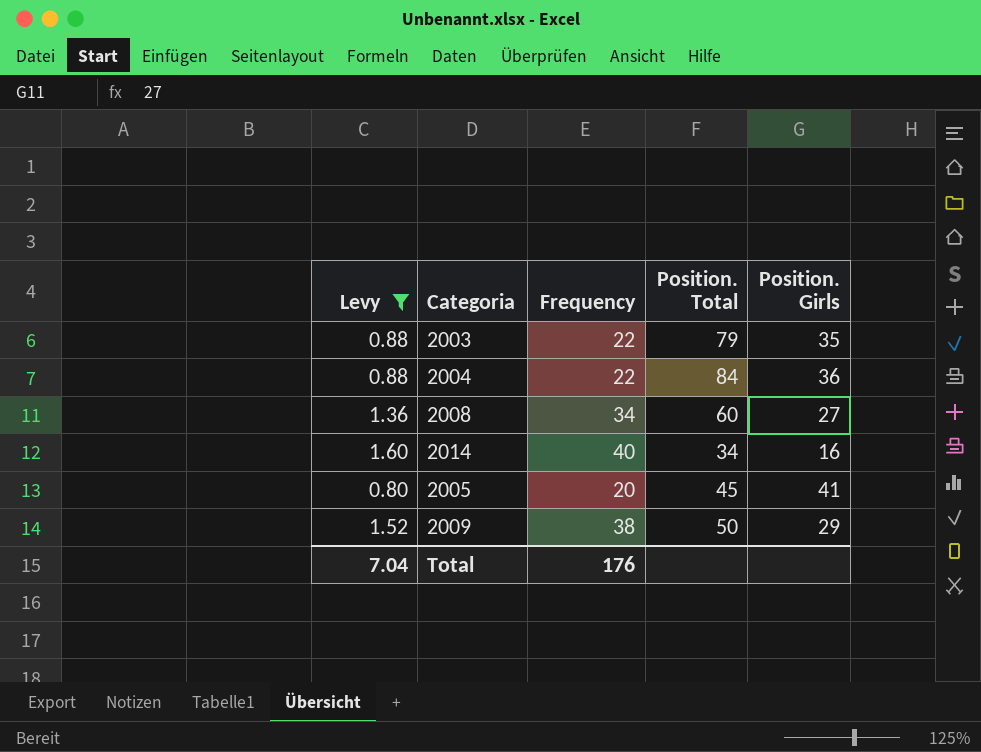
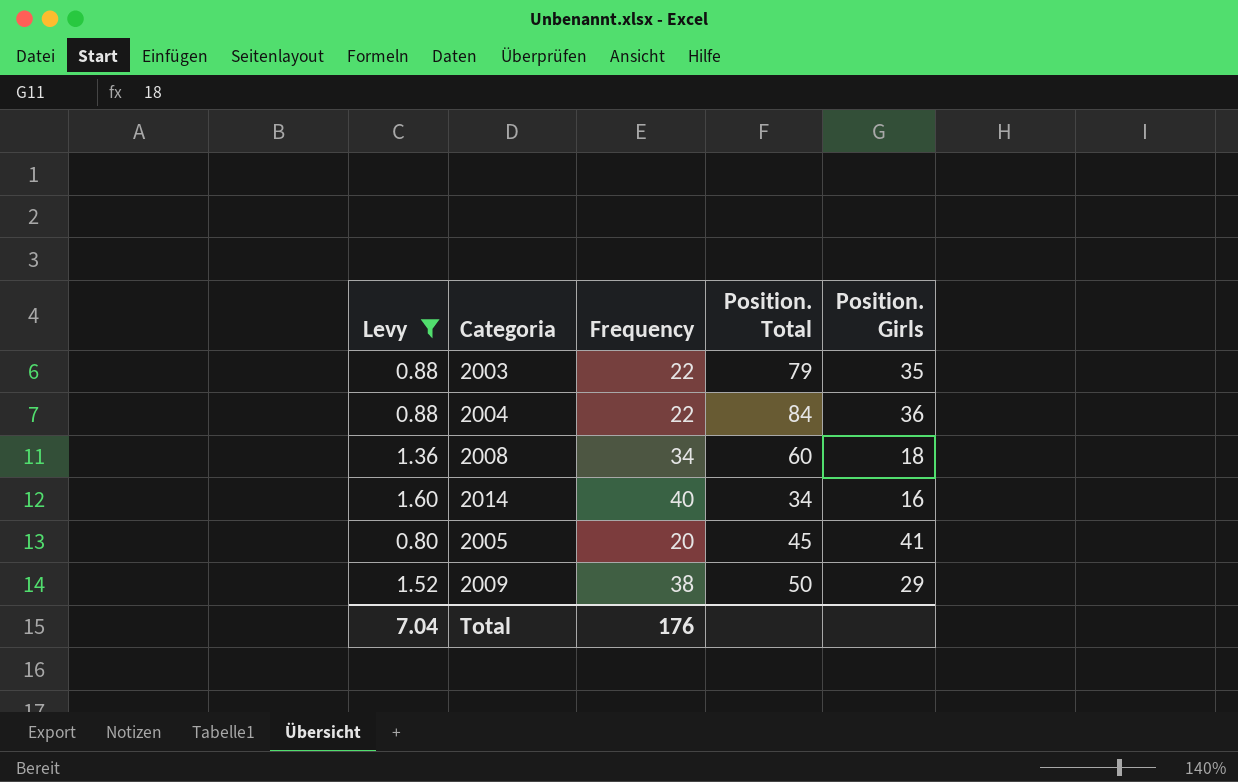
2008 | Position. Girls: 27 -> 18

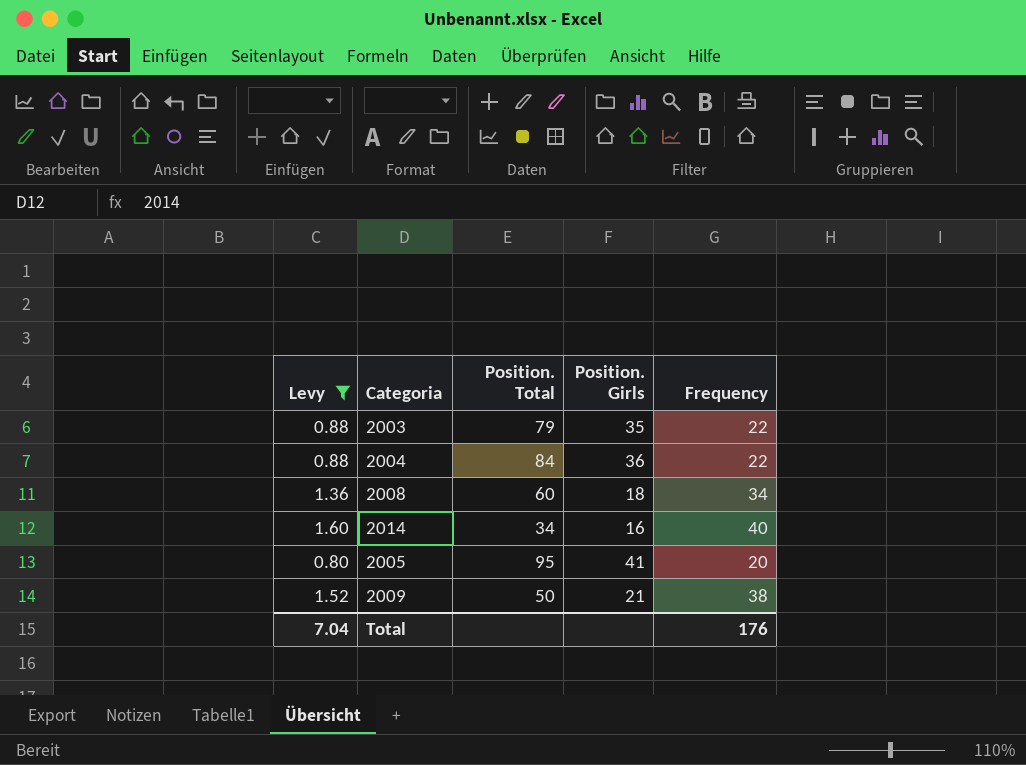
column Frequency | position: 3 -> 5
2005 | Position. Total: 45 -> 95
2009 | Position. Girls: 29 -> 21

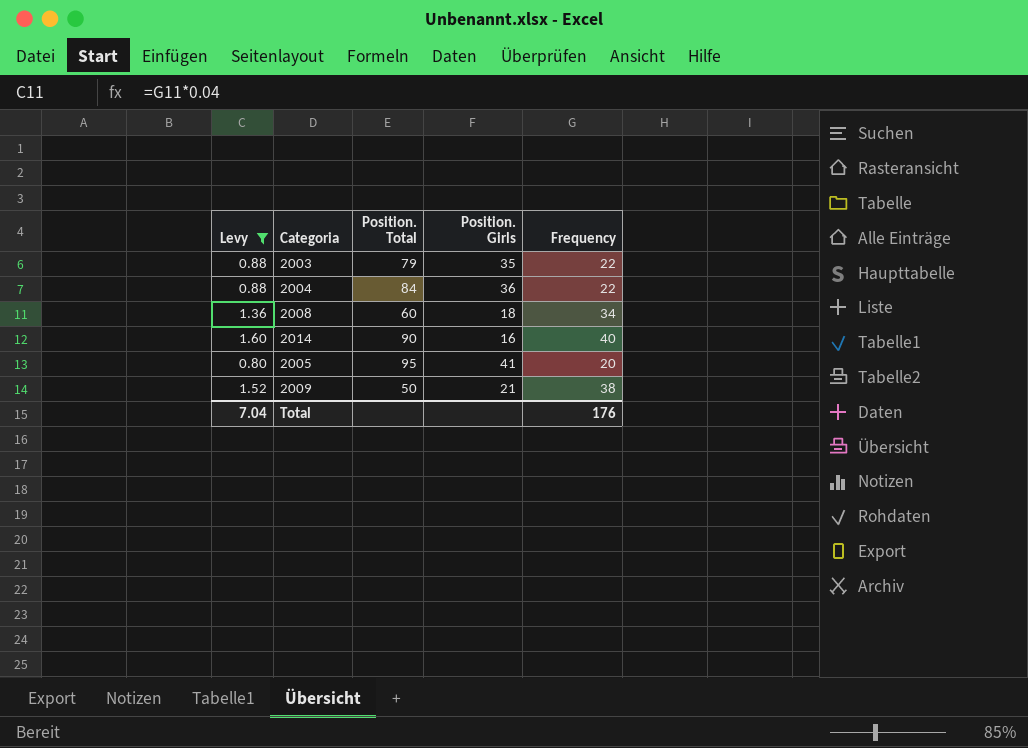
2014 | Position. Total: 34 -> 90

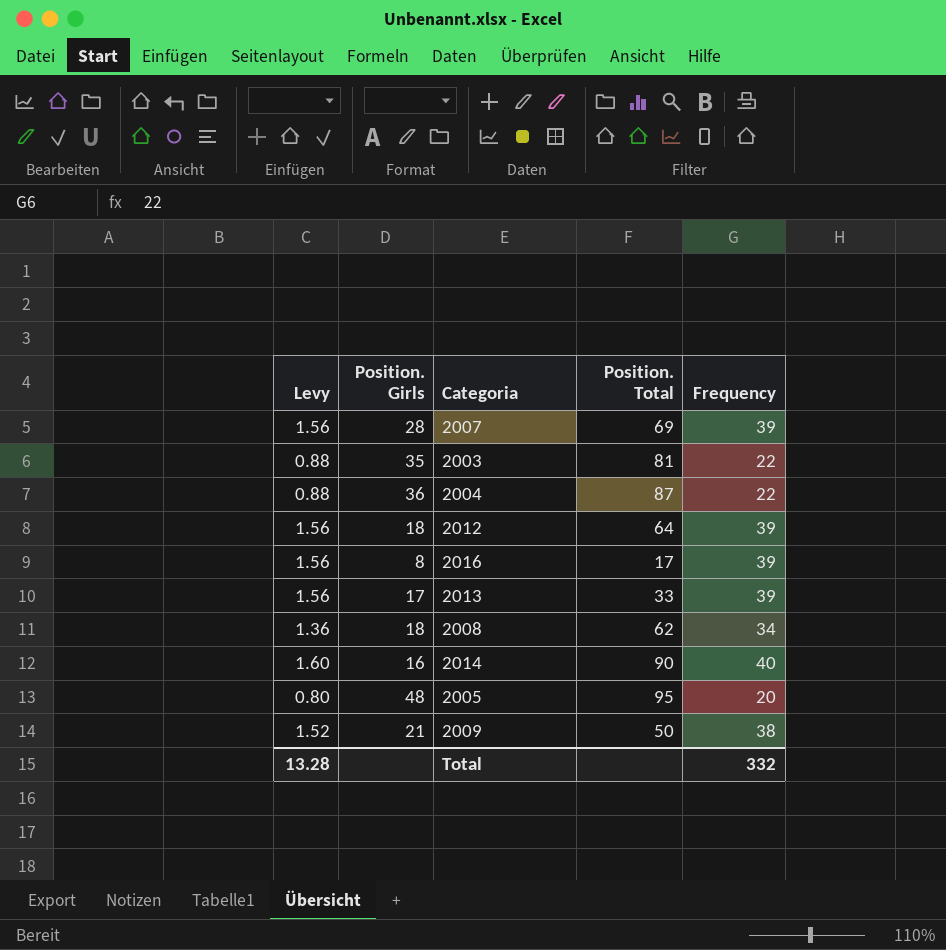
filter: Levy != 1.56 -> none
column Position. Girls | position: 4 -> 2
2003 | Position. Total: 79 -> 81
2004 | Position. Total: 84 -> 87
2008 | Position. Total: 60 -> 62
2005 | Position. Girls: 41 -> 48
Total | Levy: 7.04 -> 13.28
Total | Frequency: 176 -> 332

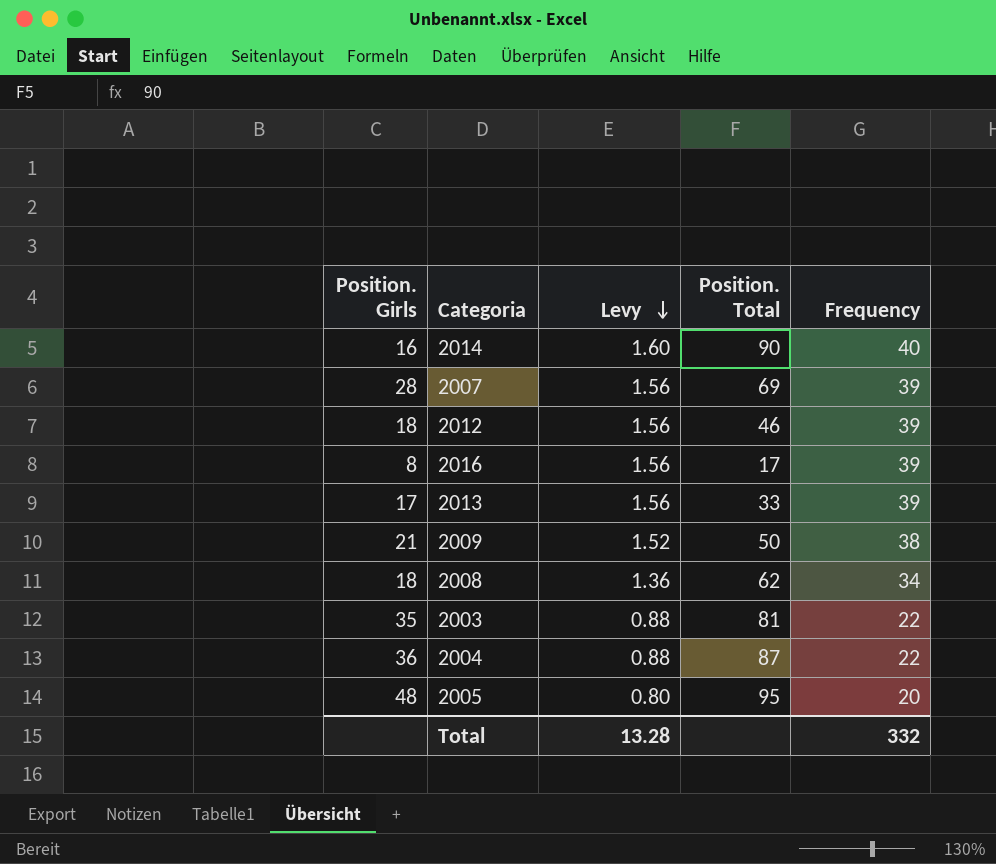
row order: none -> Levy descending
column Levy | position: 1 -> 3
2012 | Position. Total: 64 -> 46

